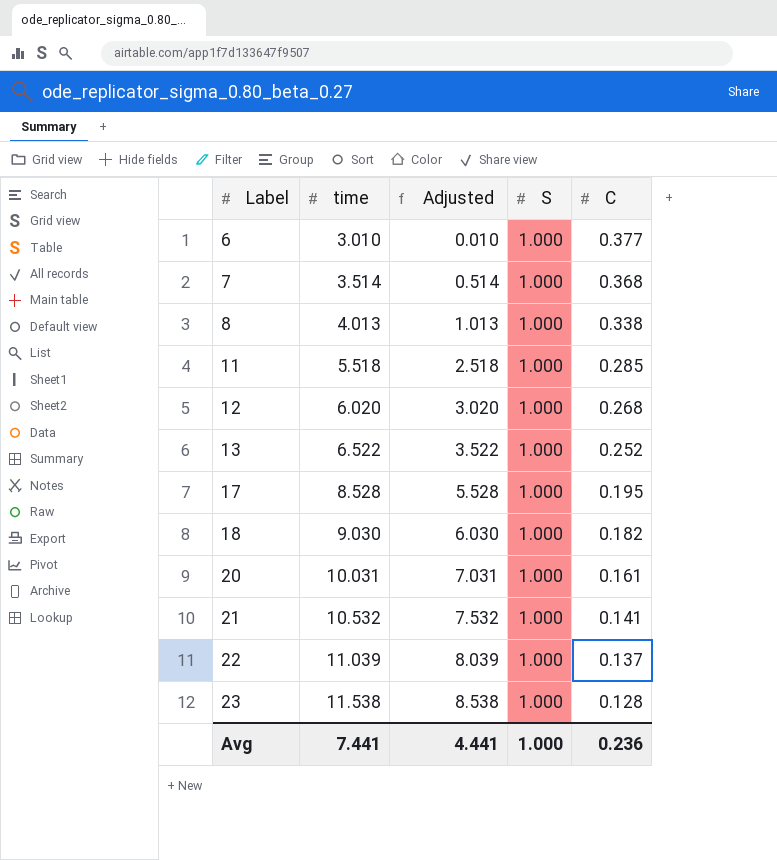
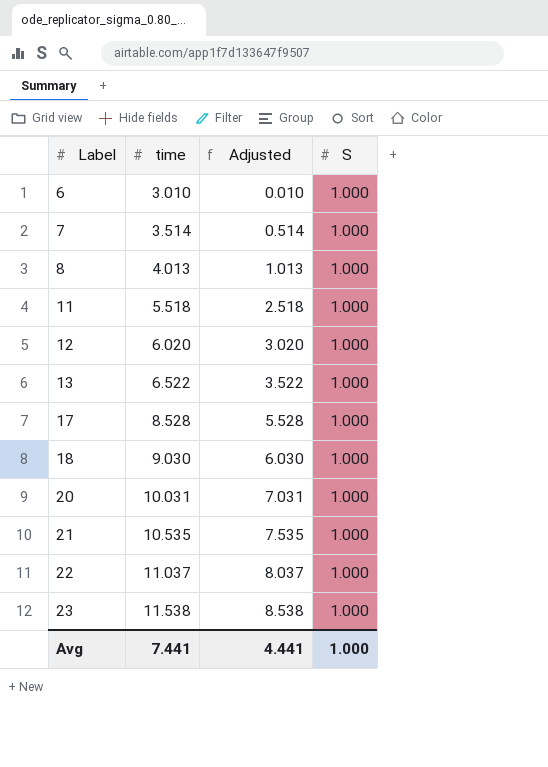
column C | position: 5 -> none
21 | time: 10.532 -> 10.535
21 | Adjusted: 7.532 -> 7.535
22 | time: 11.039 -> 11.037
22 | Adjusted: 8.039 -> 8.037

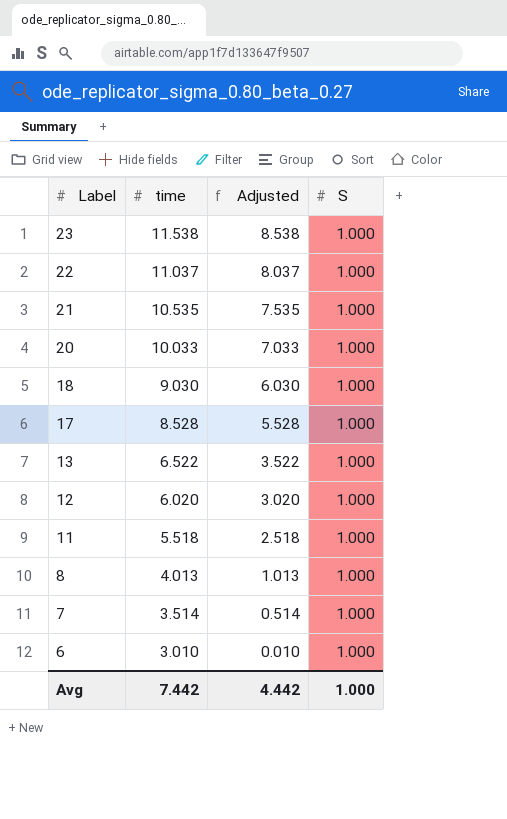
row order: Label ascending -> Label descending
20 | time: 10.031 -> 10.033
20 | Adjusted: 7.031 -> 7.033
Avg | time: 7.441 -> 7.442
Avg | Adjusted: 4.441 -> 4.442

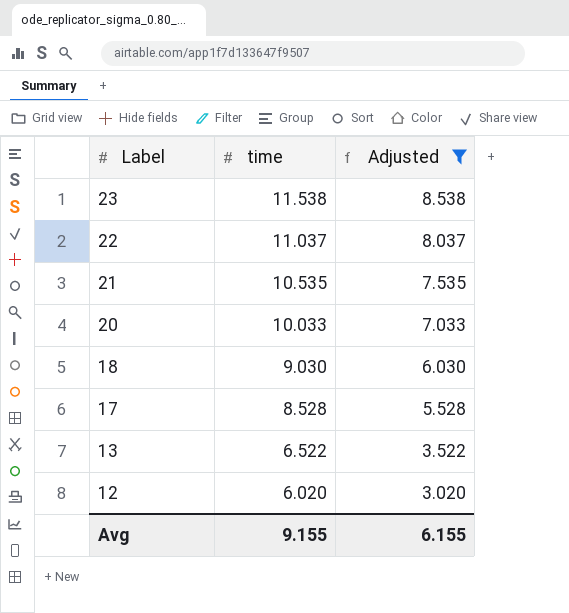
filter: none -> Adjusted >= 3.020
column S | position: 4 -> none
Avg | time: 7.442 -> 9.155
Avg | Adjusted: 4.442 -> 6.155

